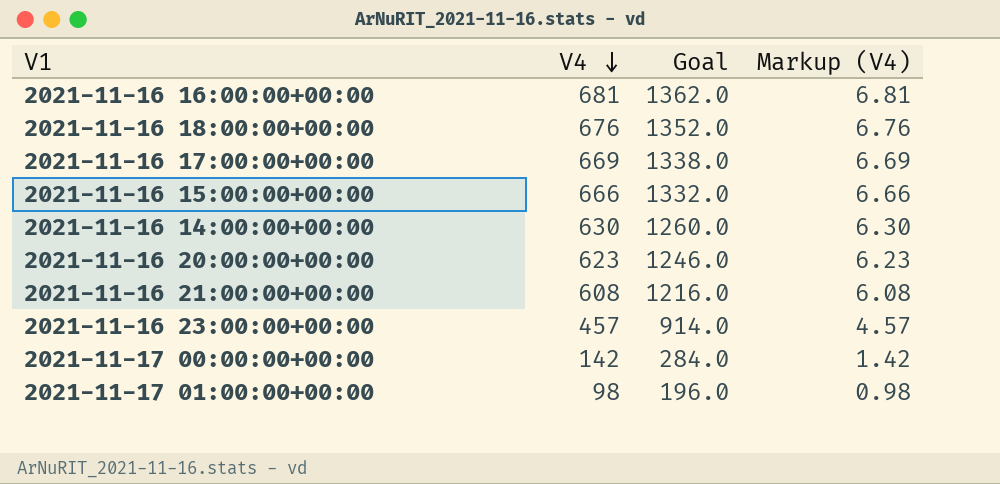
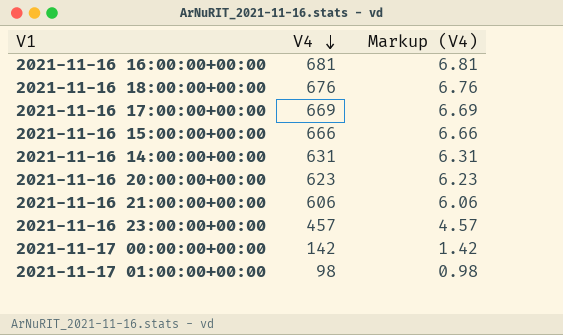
column Goal | formula: [V4] * 2 -> none
2021-11-16 14:00:00+00:00 | V4: 630 -> 631
2021-11-16 14:00:00+00:00 | Markup (V4): 6.30 -> 6.31
2021-11-16 21:00:00+00:00 | V4: 608 -> 606
2021-11-16 21:00:00+00:00 | Markup (V4): 6.08 -> 6.06

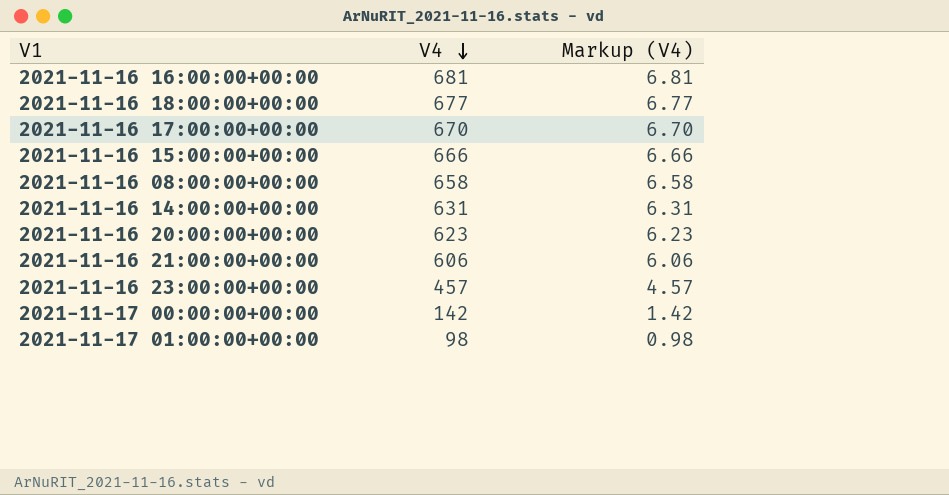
2021-11-16 18:00:00+00:00 | V4: 676 -> 677
2021-11-16 18:00:00+00:00 | Markup (V4): 6.76 -> 6.77
2021-11-16 17:00:00+00:00 | V4: 669 -> 670
2021-11-16 17:00:00+00:00 | Markup (V4): 6.69 -> 6.70
row 2021-11-16 08:00:00+00:00: none -> 658 | 6.58

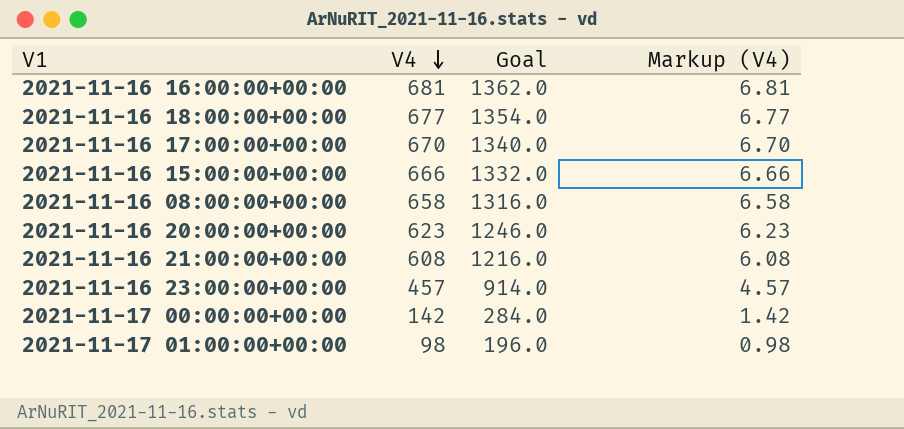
column Goal | formula: none -> [V4] * 2
row 2021-11-16 14:00:00+00:00: 631 | 6.31 -> none
2021-11-16 21:00:00+00:00 | V4: 606 -> 608
2021-11-16 21:00:00+00:00 | Markup (V4): 6.06 -> 6.08

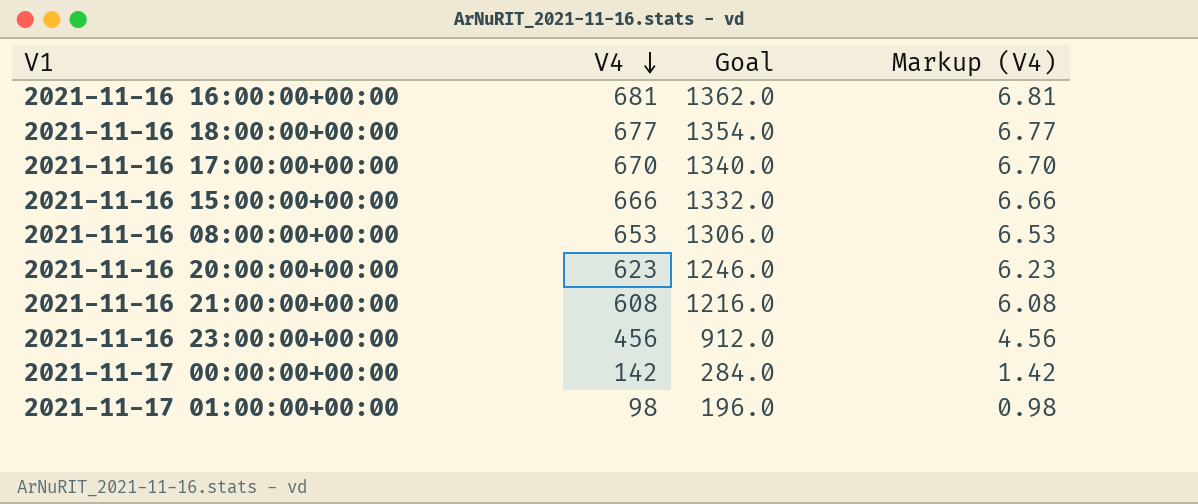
2021-11-16 08:00:00+00:00 | V4: 658 -> 653
2021-11-16 08:00:00+00:00 | Goal: 1316.0 -> 1306.0
2021-11-16 08:00:00+00:00 | Markup (V4): 6.58 -> 6.53
2021-11-16 23:00:00+00:00 | V4: 457 -> 456
2021-11-16 23:00:00+00:00 | Goal: 914.0 -> 912.0
2021-11-16 23:00:00+00:00 | Markup (V4): 4.57 -> 4.56

